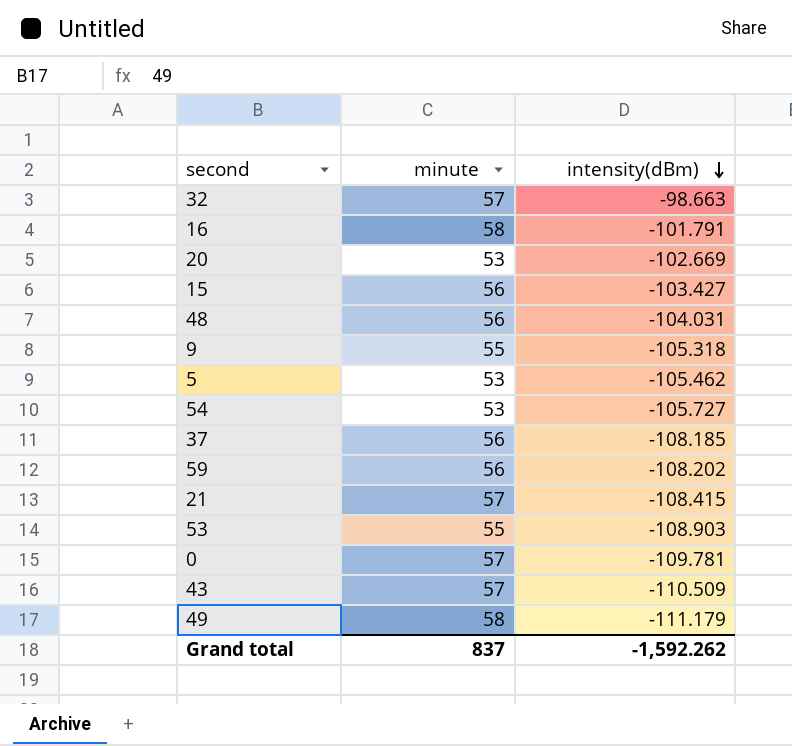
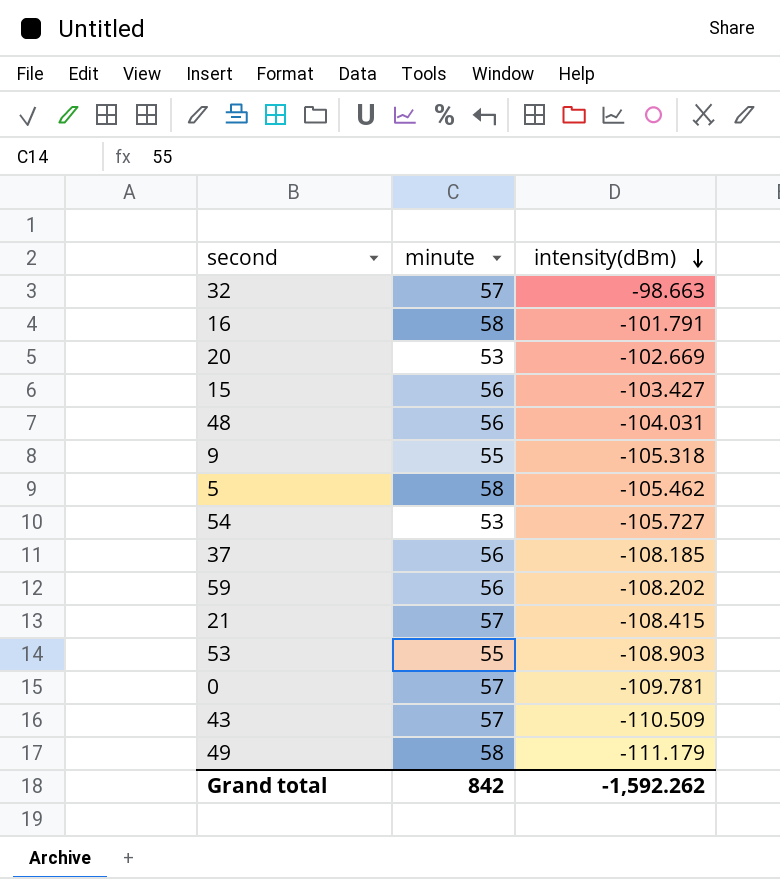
5 | minute: 53 -> 58
Grand total | minute: 837 -> 842

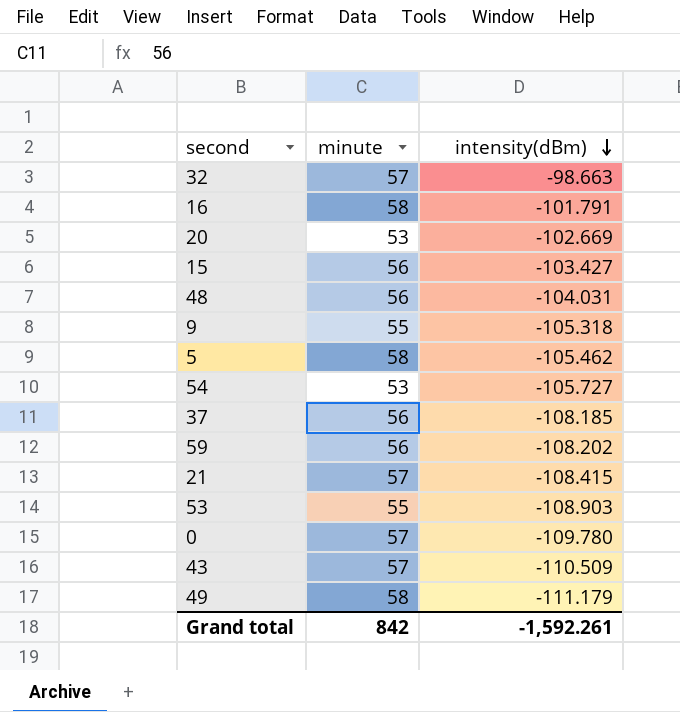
0 | intensity(dBm): -109.781 -> -109.780
Grand total | intensity(dBm): -1,592.262 -> -1,592.261

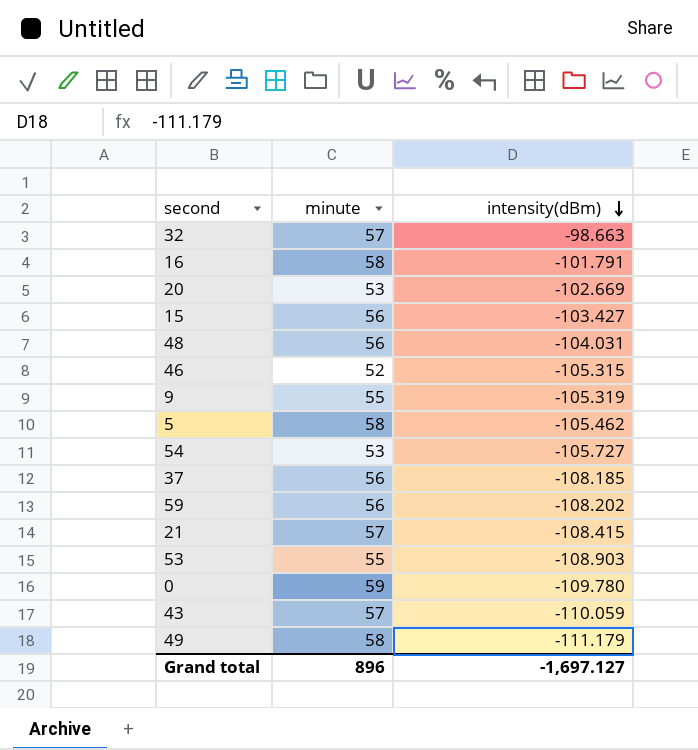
row 46: none -> 52 | -105.315
9 | intensity(dBm): -105.318 -> -105.319
0 | minute: 57 -> 59
43 | intensity(dBm): -110.509 -> -110.059
Grand total | minute: 842 -> 896
Grand total | intensity(dBm): -1,592.261 -> -1,697.127

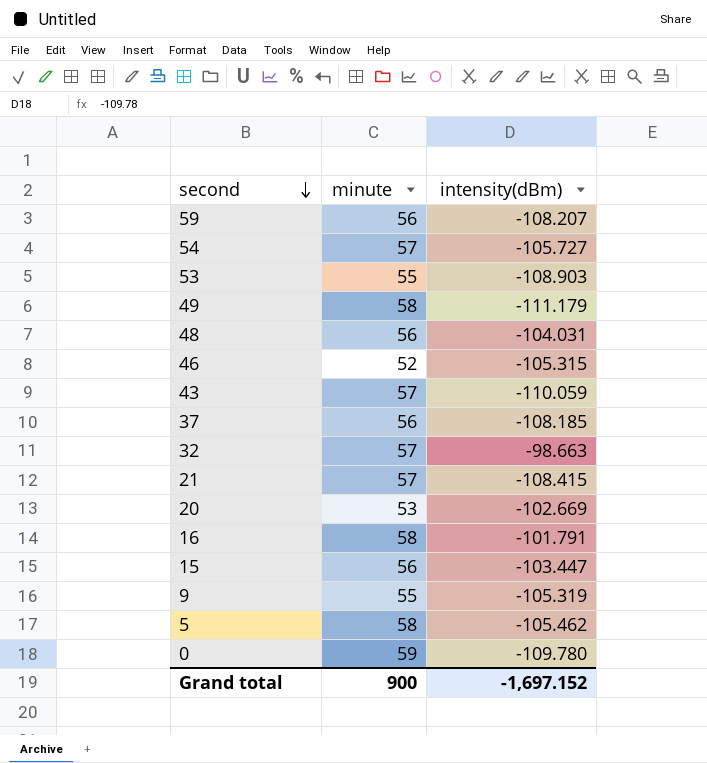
row order: intensity(dBm) descending -> second descending
59 | intensity(dBm): -108.202 -> -108.207
54 | minute: 53 -> 57
15 | intensity(dBm): -103.427 -> -103.447
Grand total | minute: 896 -> 900
Grand total | intensity(dBm): -1,697.127 -> -1,697.152

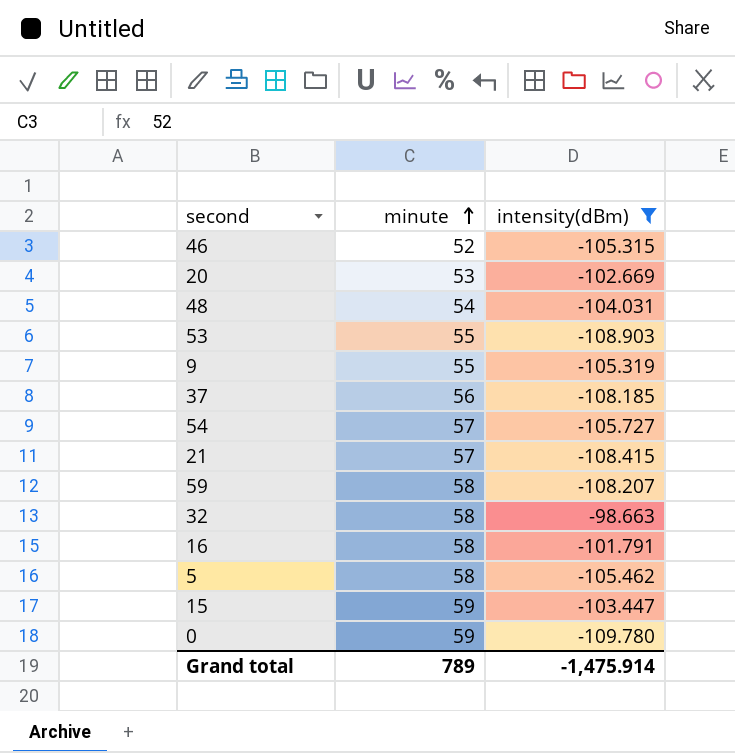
filter: none -> intensity(dBm) >= -109.780
row order: second descending -> minute ascending
48 | minute: 56 -> 54
59 | minute: 56 -> 58
32 | minute: 57 -> 58
15 | minute: 56 -> 59
Grand total | minute: 900 -> 789
Grand total | intensity(dBm): -1,697.152 -> -1,475.914

